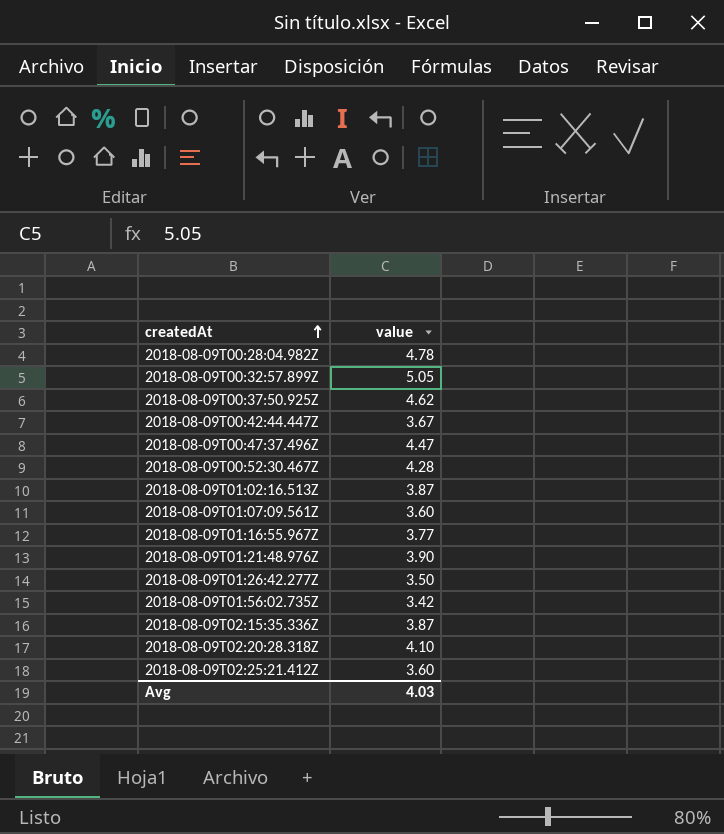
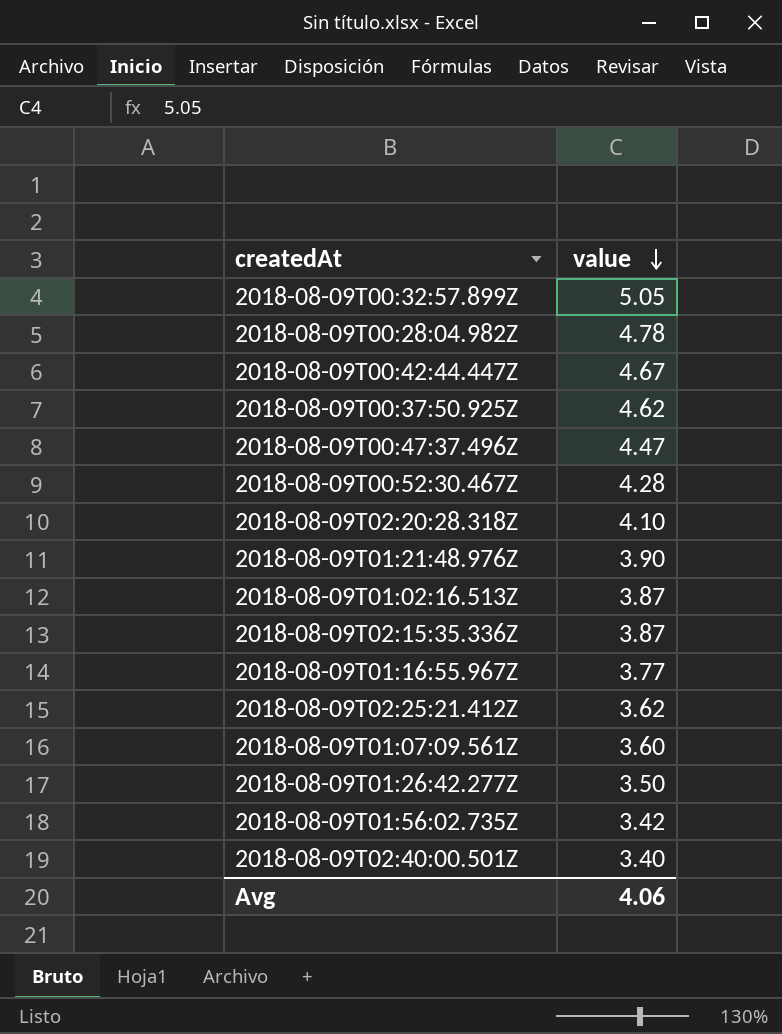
row order: createdAt ascending -> value descending
2018-08-09T00:42:44.447Z | value: 3.67 -> 4.67
2018-08-09T02:25:21.412Z | value: 3.60 -> 3.62
row 2018-08-09T02:40:00.501Z: none -> 3.40
Avg | value: 4.03 -> 4.06

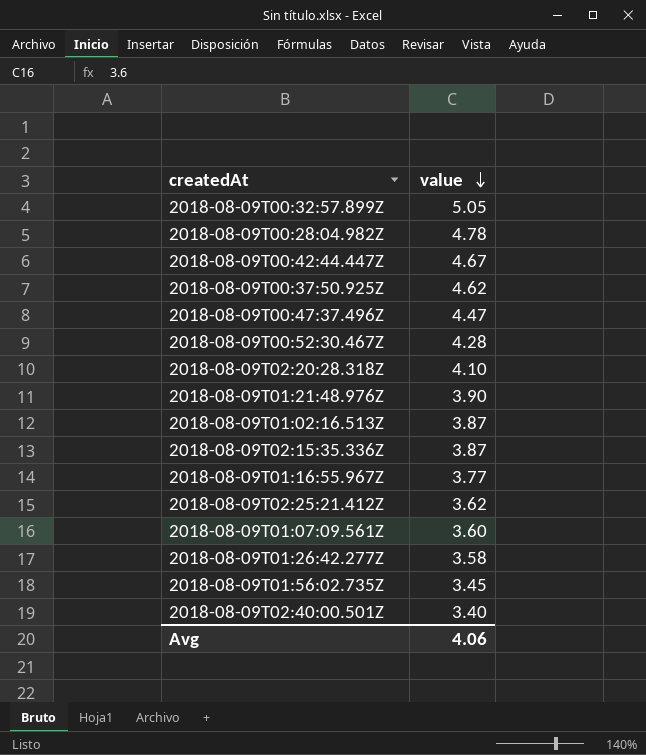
2018-08-09T01:26:42.277Z | value: 3.50 -> 3.58
2018-08-09T01:56:02.735Z | value: 3.42 -> 3.45

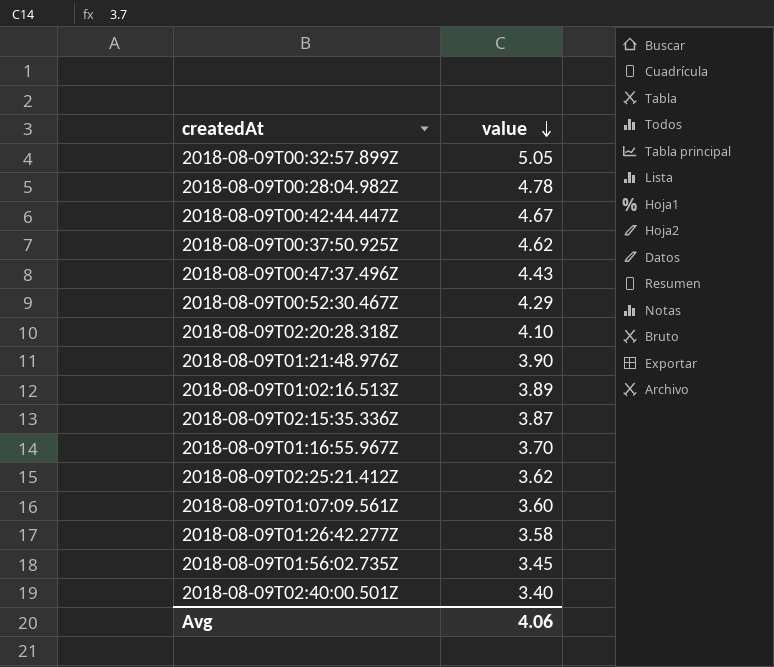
2018-08-09T00:47:37.496Z | value: 4.47 -> 4.43
2018-08-09T00:52:30.467Z | value: 4.28 -> 4.29
2018-08-09T01:02:16.513Z | value: 3.87 -> 3.89
2018-08-09T01:16:55.967Z | value: 3.77 -> 3.70

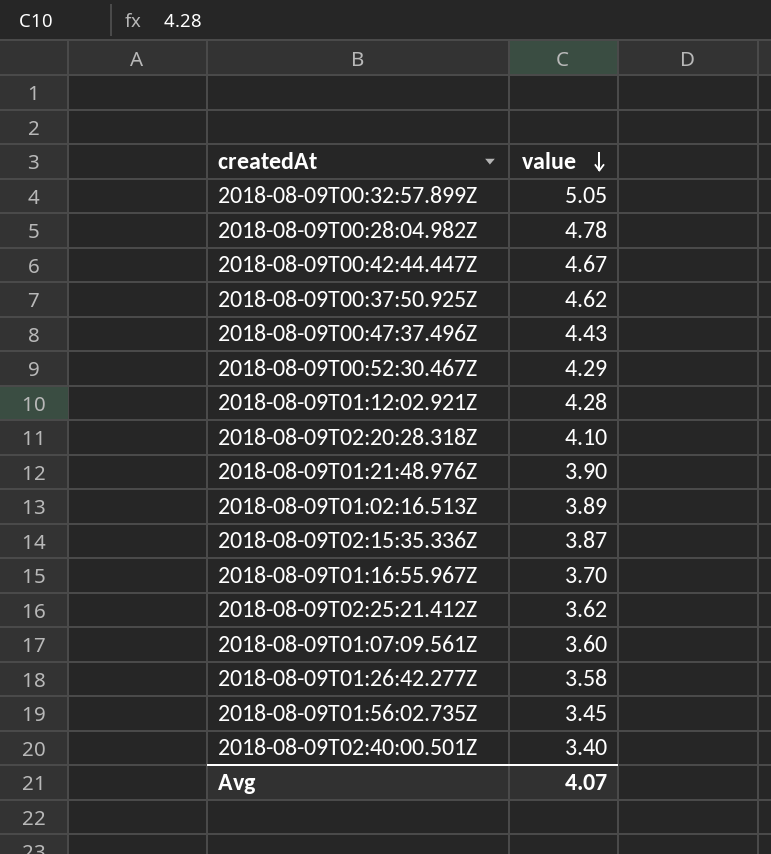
row 2018-08-09T01:12:02.921Z: none -> 4.28
Avg | value: 4.06 -> 4.07

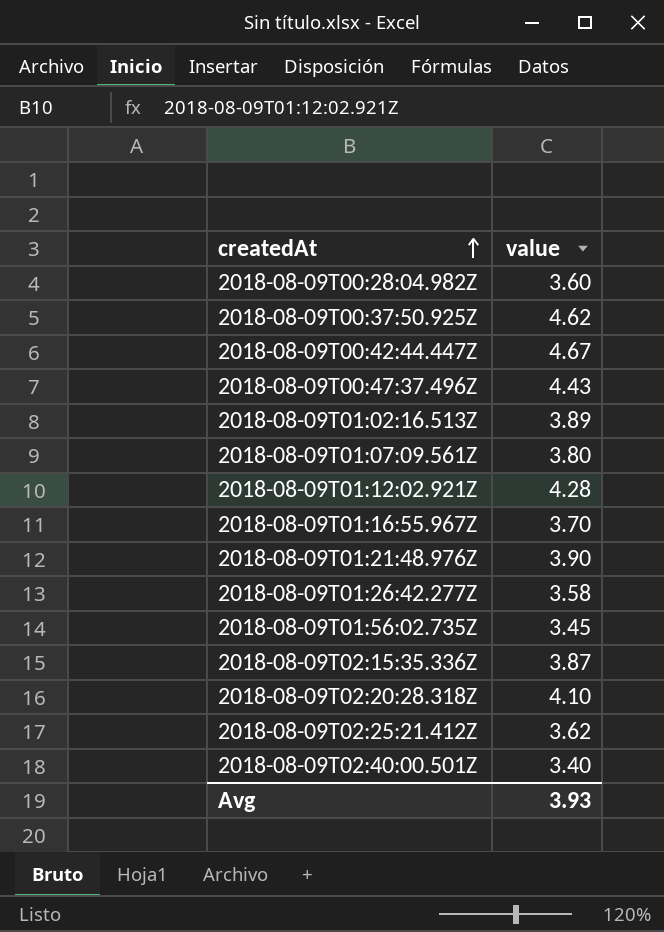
row order: value descending -> createdAt ascending
row 2018-08-09T00:32:57.899Z: 5.05 -> none
row 2018-08-09T00:52:30.467Z: 4.29 -> none
2018-08-09T00:28:04.982Z | value: 4.78 -> 3.60
2018-08-09T01:07:09.561Z | value: 3.60 -> 3.80
Avg | value: 4.07 -> 3.93

